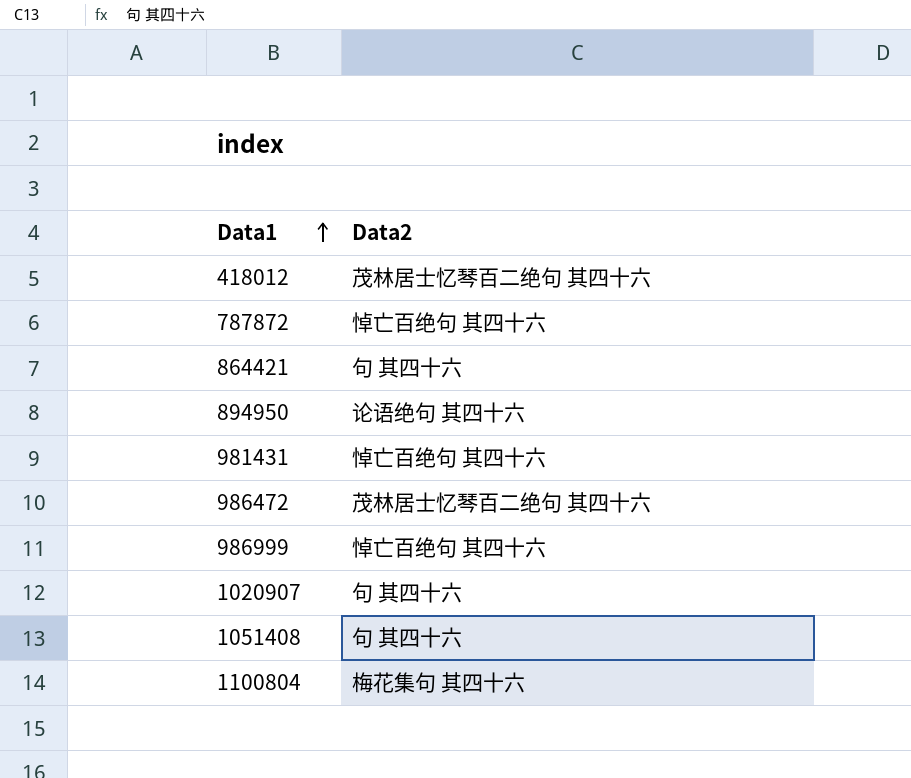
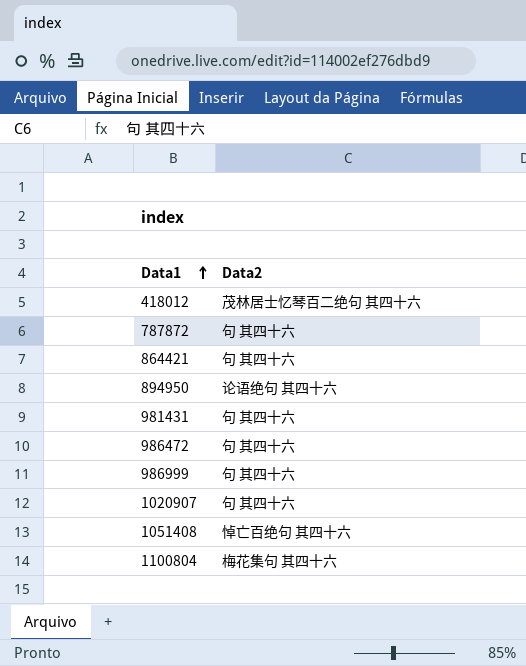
787872 | Data2: 悼亡百绝句 其四十六 -> 句 其四十六
981431 | Data2: 悼亡百绝句 其四十六 -> 句 其四十六
986472 | Data2: 茂林居士忆琴百二绝句 其四十六 -> 句 其四十六
986999 | Data2: 悼亡百绝句 其四十六 -> 句 其四十六
1051408 | Data2: 句 其四十六 -> 悼亡百绝句 其四十六

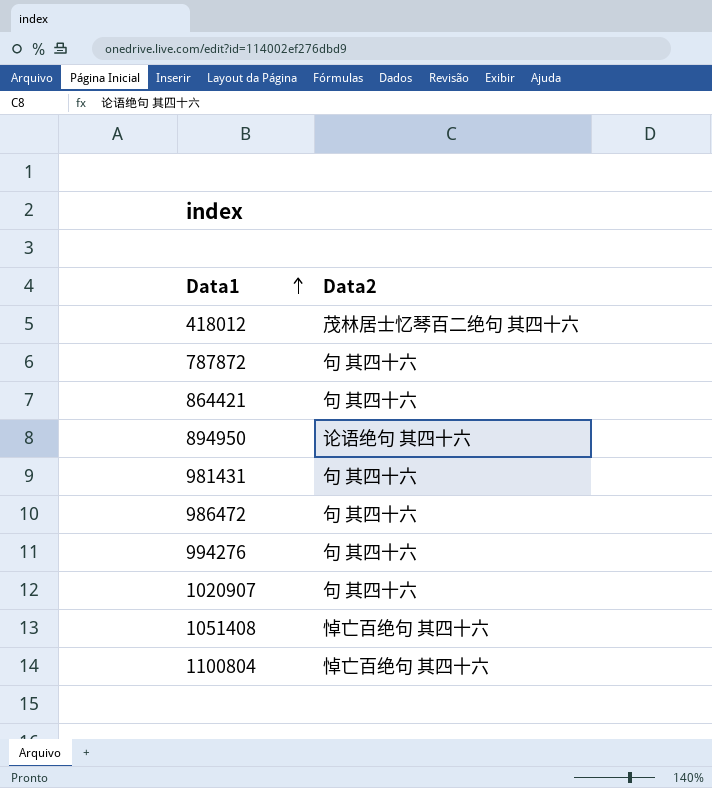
row 986999: 句 其四十六 -> none
row 994276: none -> 句 其四十六
1100804 | Data2: 梅花集句 其四十六 -> 悼亡百绝句 其四十六

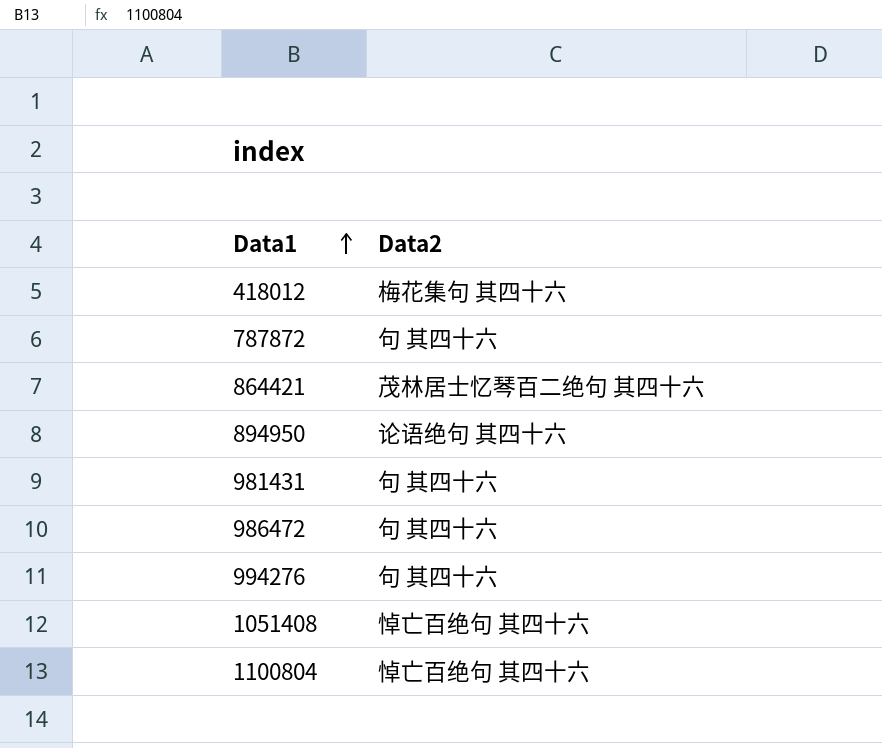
row 1020907: 句 其四十六 -> none
418012 | Data2: 茂林居士忆琴百二绝句 其四十六 -> 梅花集句 其四十六
864421 | Data2: 句 其四十六 -> 茂林居士忆琴百二绝句 其四十六

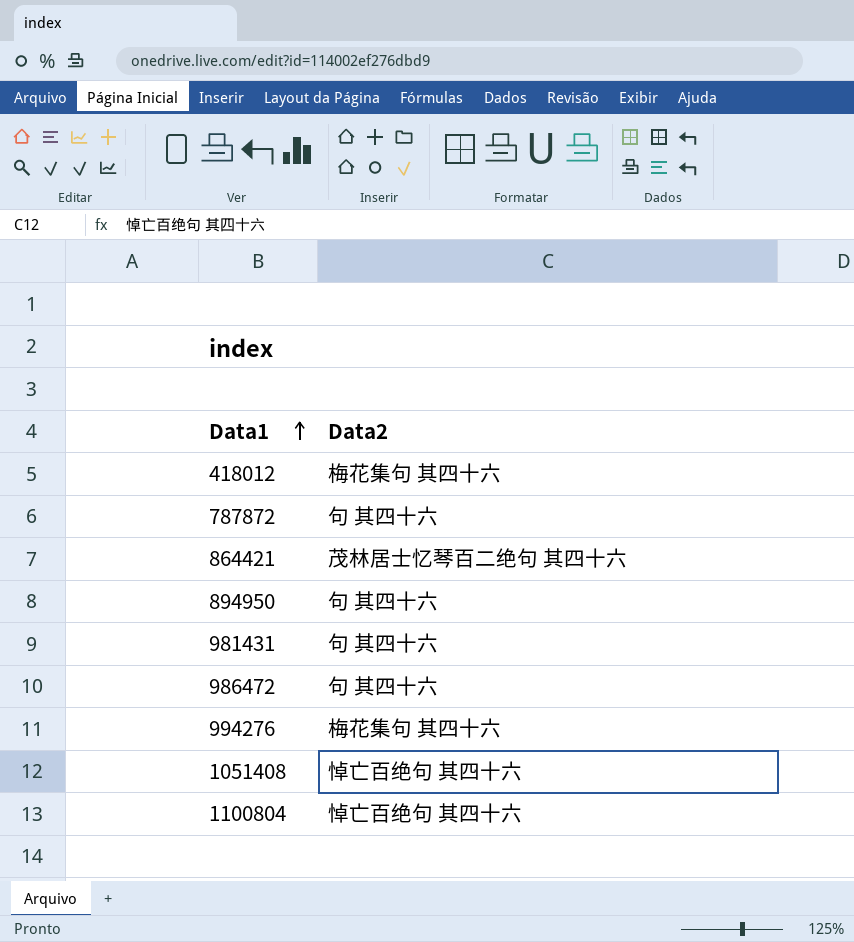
894950 | Data2: 论语绝句 其四十六 -> 句 其四十六
994276 | Data2: 句 其四十六 -> 梅花集句 其四十六

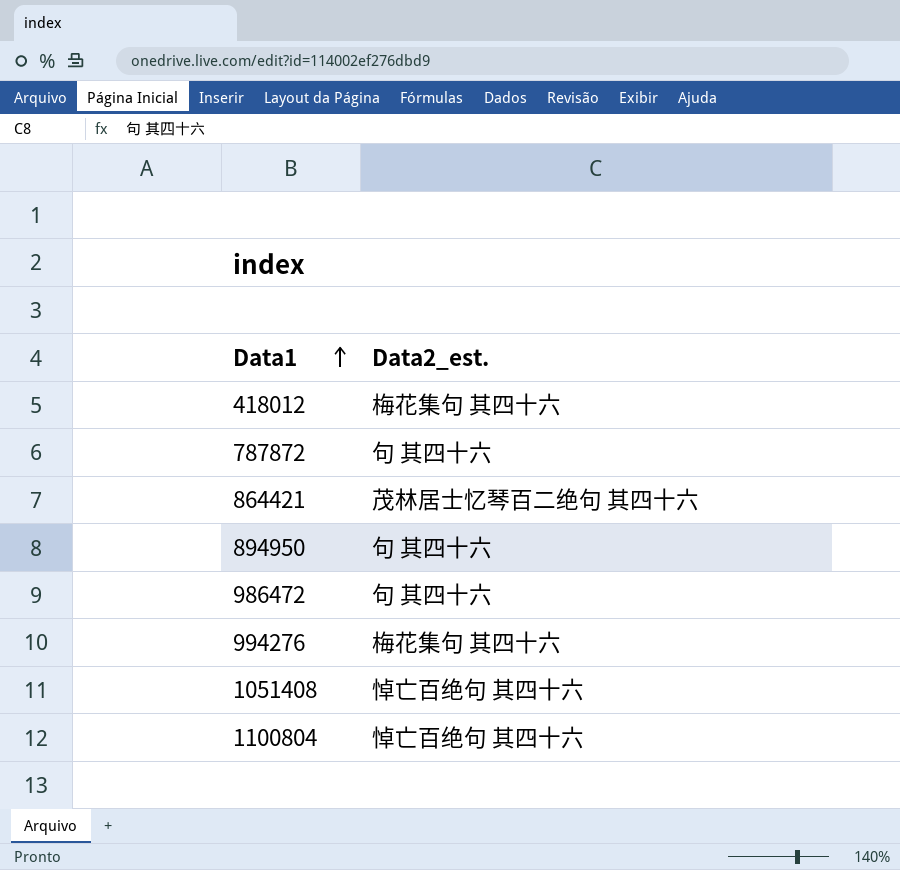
column name: Data2 -> Data2_est.
row 981431: 句 其四十六 -> none

